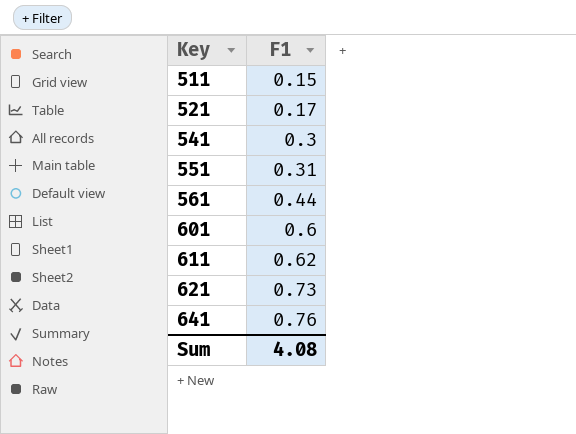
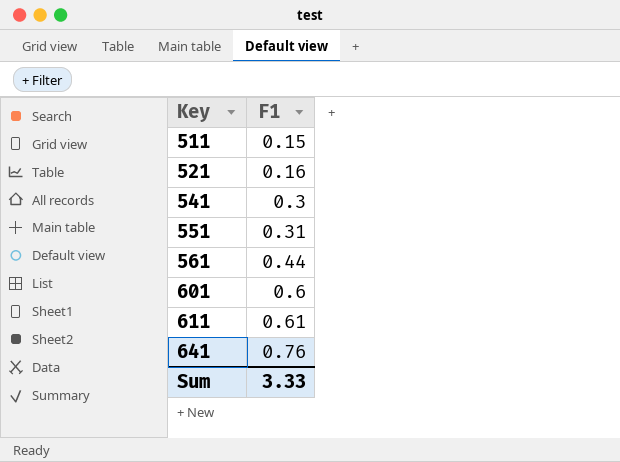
row 621: 0.73 -> none
521 | F1: 0.17 -> 0.16
611 | F1: 0.62 -> 0.61
Sum | F1: 4.08 -> 3.33

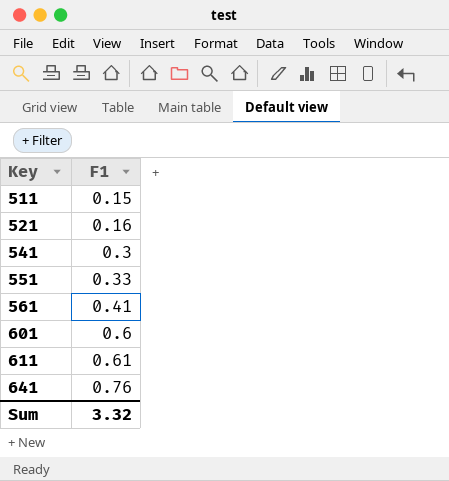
551 | F1: 0.31 -> 0.33
561 | F1: 0.44 -> 0.41
Sum | F1: 3.33 -> 3.32

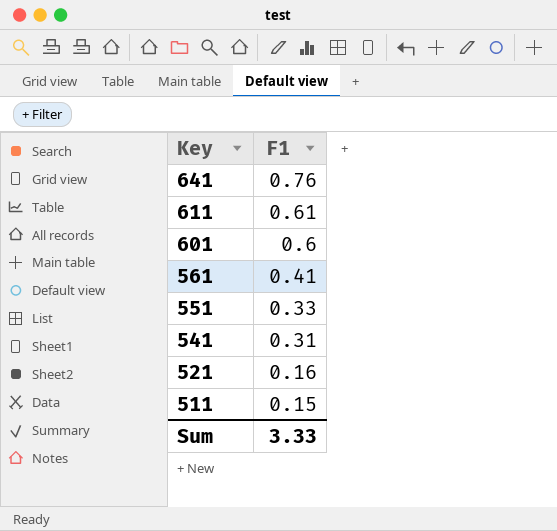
row order: Key ascending -> Key descending
541 | F1: 0.3 -> 0.31
Sum | F1: 3.32 -> 3.33

